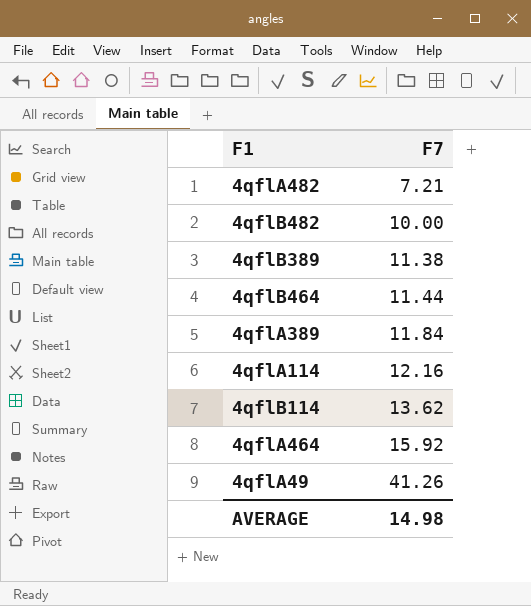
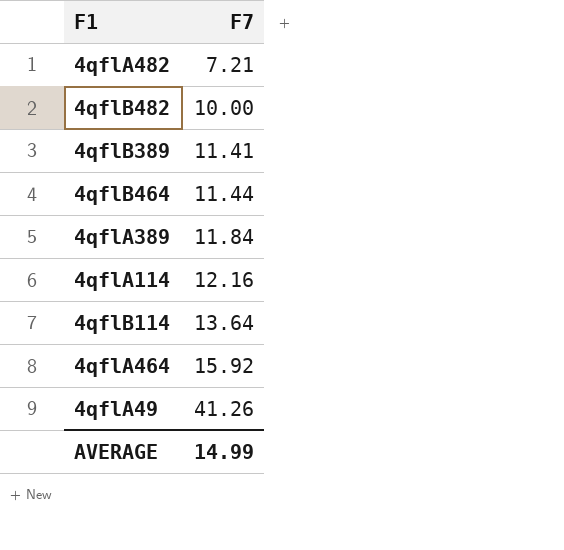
4qflB389 | F7: 11.38 -> 11.41
4qflB114 | F7: 13.62 -> 13.64
AVERAGE | F7: 14.98 -> 14.99

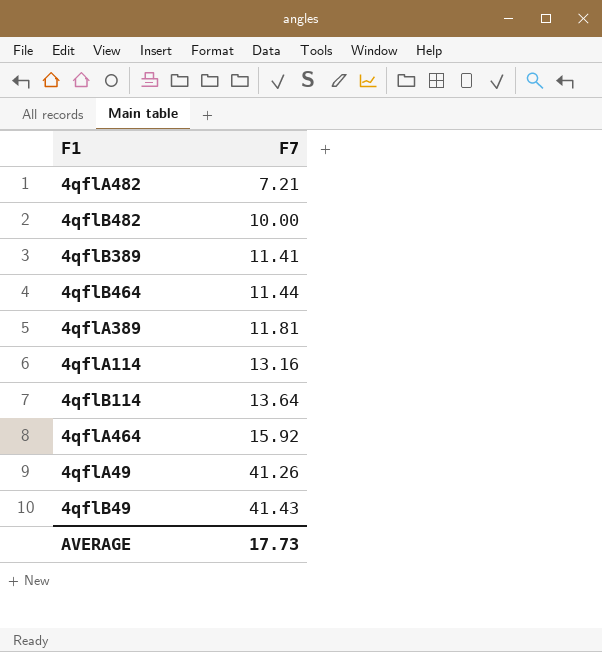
4qflA389 | F7: 11.84 -> 11.81
4qflA114 | F7: 12.16 -> 13.16
row 4qflB49: none -> 41.43
AVERAGE | F7: 14.99 -> 17.73

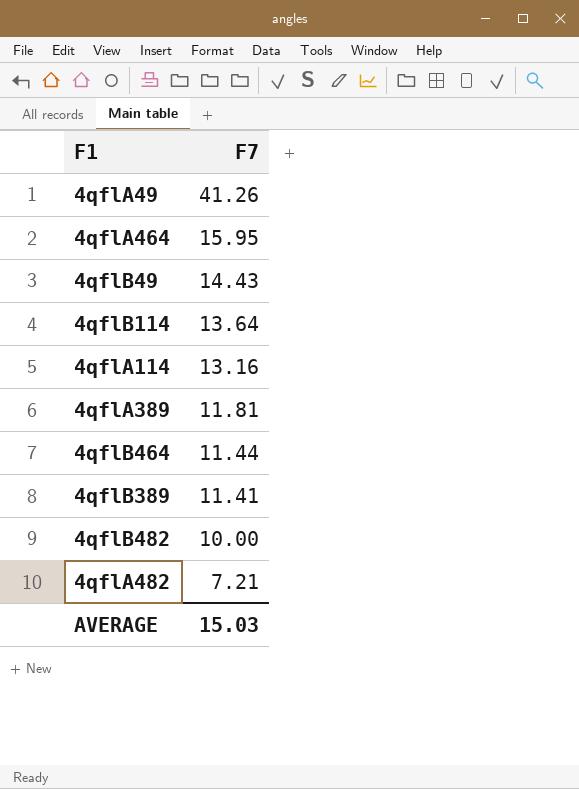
row order: F7 ascending -> F7 descending
4qflA464 | F7: 15.92 -> 15.95
4qflB49 | F7: 41.43 -> 14.43
AVERAGE | F7: 17.73 -> 15.03

